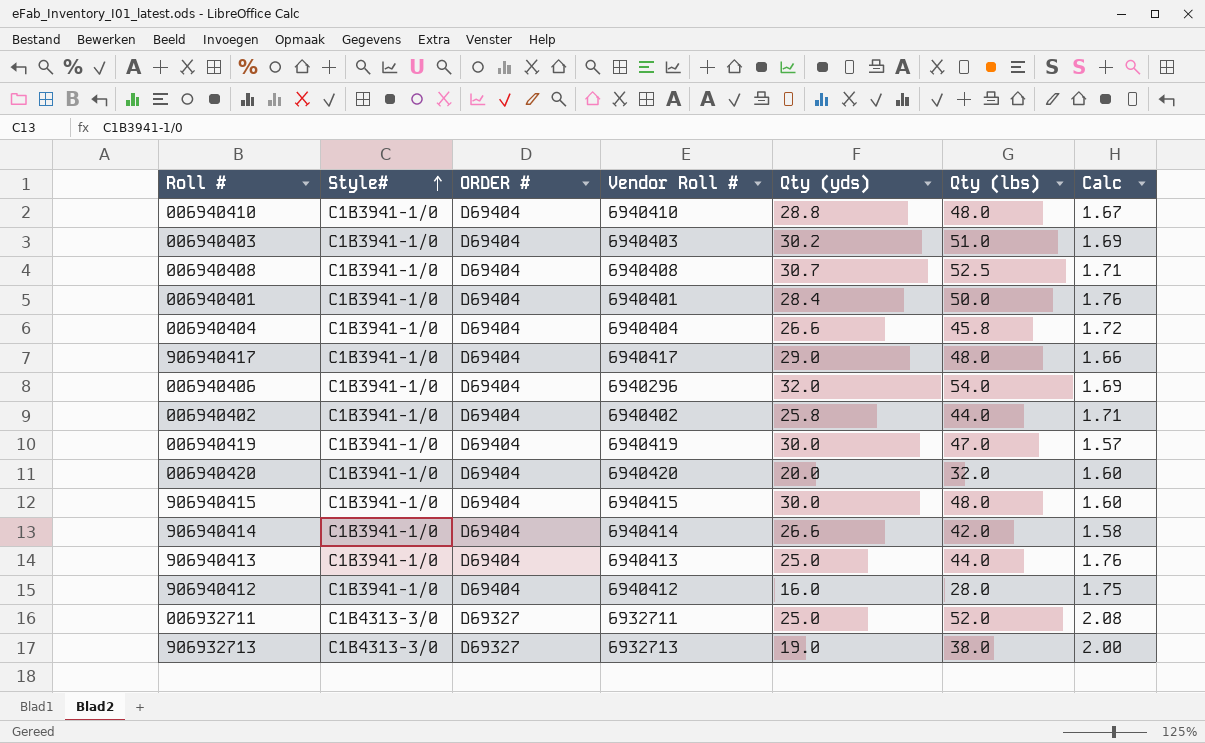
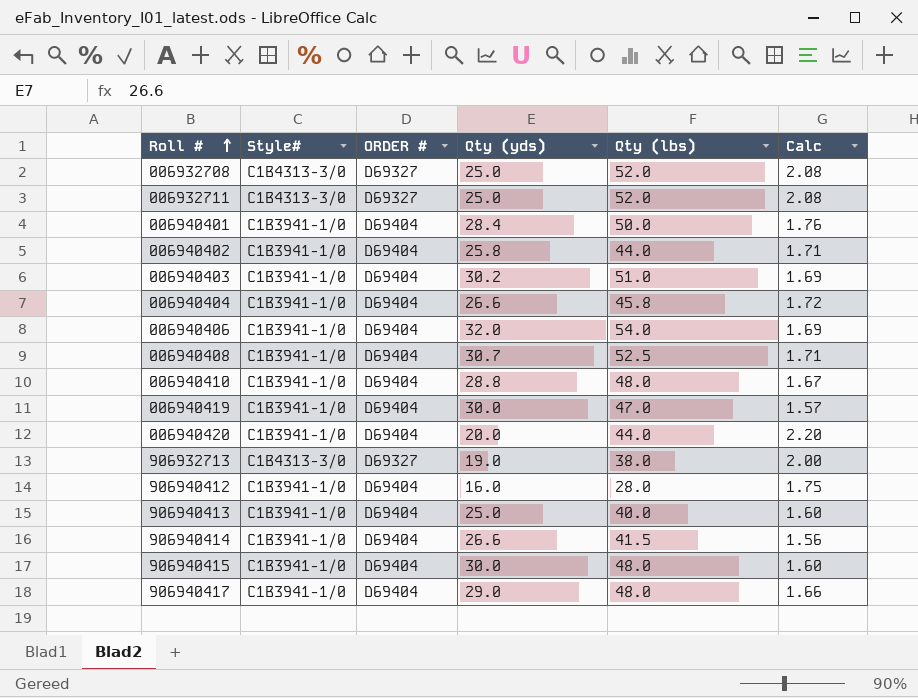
row order: Style# ascending -> Roll # ascending
column Vendor Roll # | position: 4 -> none
row 006932708: none -> C1B4313-3/0 | D69327 | 25.0 | 52.0 | 2.08
006940420 | Qty (lbs): 32.0 -> 44.0
006940420 | Calc: 1.60 -> 2.20
906940413 | Qty (lbs): 44.0 -> 40.0
906940413 | Calc: 1.76 -> 1.60
906940414 | Qty (lbs): 42.0 -> 41.5
906940414 | Calc: 1.58 -> 1.56

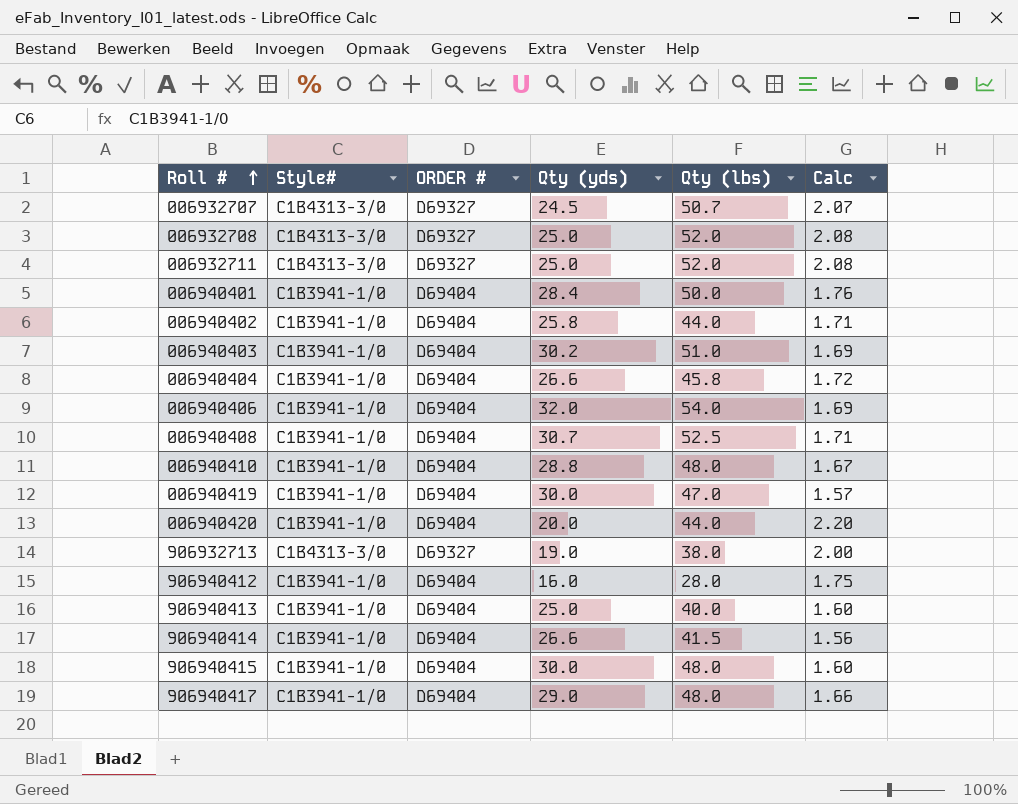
row 006932707: none -> C1B4313-3/0 | D69327 | 24.5 | 50.7 | 2.07

